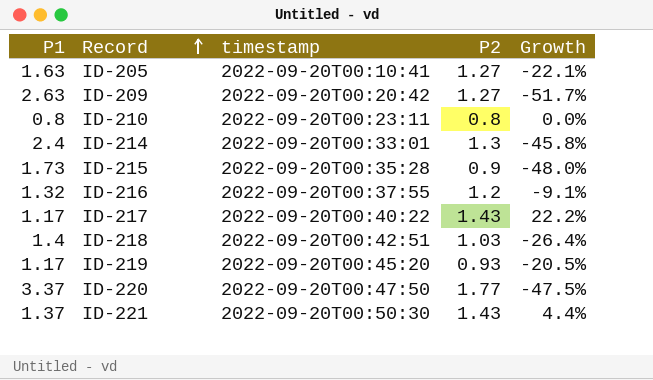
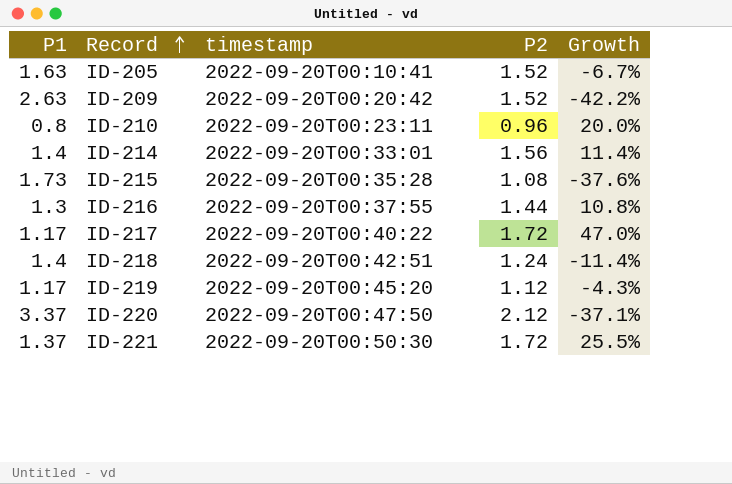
ID-205 | P2: 1.27 -> 1.52
ID-205 | Growth: -22.1% -> -6.7%
ID-209 | P2: 1.27 -> 1.52
ID-209 | Growth: -51.7% -> -42.2%
ID-210 | P2: 0.8 -> 0.96
ID-210 | Growth: 0.0% -> 20.0%
ID-214 | P1: 2.4 -> 1.4
ID-214 | P2: 1.3 -> 1.56
ID-214 | Growth: -45.8% -> 11.4%
ID-215 | P2: 0.9 -> 1.08
ID-215 | Growth: -48.0% -> -37.6%
ID-216 | P1: 1.32 -> 1.3
ID-216 | P2: 1.2 -> 1.44
ID-216 | Growth: -9.1% -> 10.8%
ID-217 | P2: 1.43 -> 1.72
ID-217 | Growth: 22.2% -> 47.0%
ID-218 | P2: 1.03 -> 1.24
ID-218 | Growth: -26.4% -> -11.4%
ID-219 | P2: 0.93 -> 1.12
ID-219 | Growth: -20.5% -> -4.3%
ID-220 | P2: 1.77 -> 2.12
ID-220 | Growth: -47.5% -> -37.1%
ID-221 | P2: 1.43 -> 1.72
ID-221 | Growth: 4.4% -> 25.5%

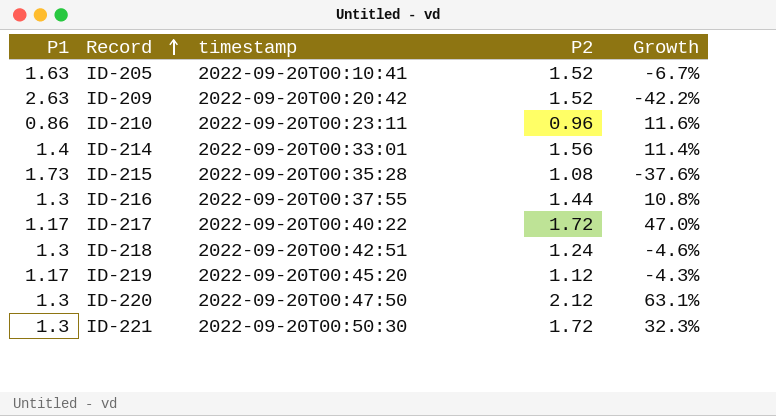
ID-210 | P1: 0.8 -> 0.86
ID-210 | Growth: 20.0% -> 11.6%
ID-218 | P1: 1.4 -> 1.3
ID-218 | Growth: -11.4% -> -4.6%
ID-220 | P1: 3.37 -> 1.3
ID-220 | Growth: -37.1% -> 63.1%
ID-221 | P1: 1.37 -> 1.3
ID-221 | Growth: 25.5% -> 32.3%

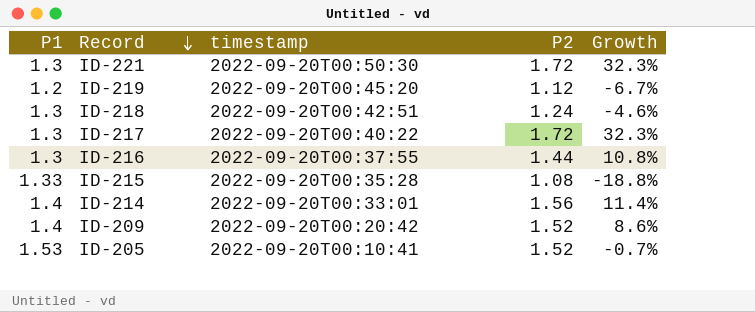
row order: Record ascending -> Record descending
row ID-210: 0.86 | 2022-09-20T00:23:11 | 0.96 | 11.6% -> none
row ID-220: 1.3 | 2022-09-20T00:47:50 | 2.12 | 63.1% -> none
ID-219 | P1: 1.17 -> 1.2
ID-219 | Growth: -4.3% -> -6.7%
ID-217 | P1: 1.17 -> 1.3
ID-217 | Growth: 47.0% -> 32.3%
ID-215 | P1: 1.73 -> 1.33
ID-215 | Growth: -37.6% -> -18.8%
ID-209 | P1: 2.63 -> 1.4
ID-209 | Growth: -42.2% -> 8.6%
ID-205 | P1: 1.63 -> 1.53
ID-205 | Growth: -6.7% -> -0.7%

